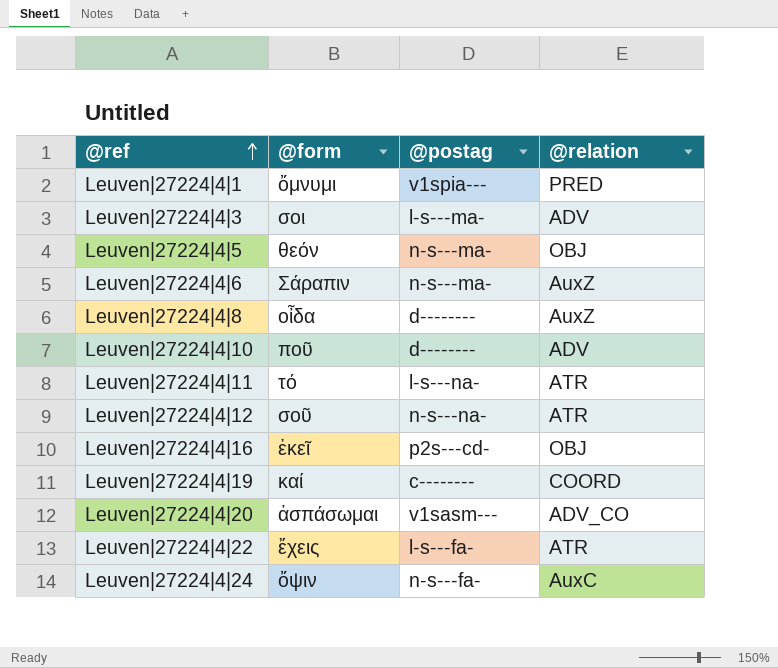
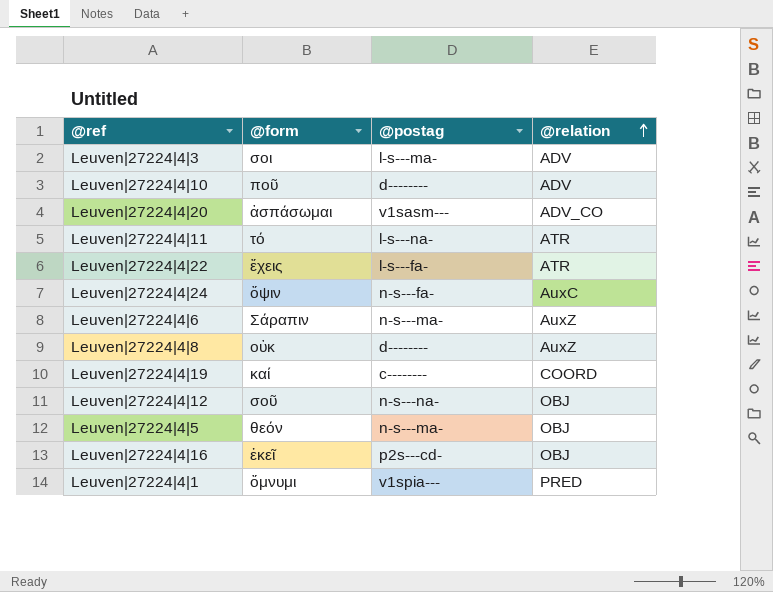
row order: @ref ascending -> @relation ascending
Leuven|27224|4|8 | @form: οἶδα -> οὐκ
Leuven|27224|4|12 | @relation: ATR -> OBJ

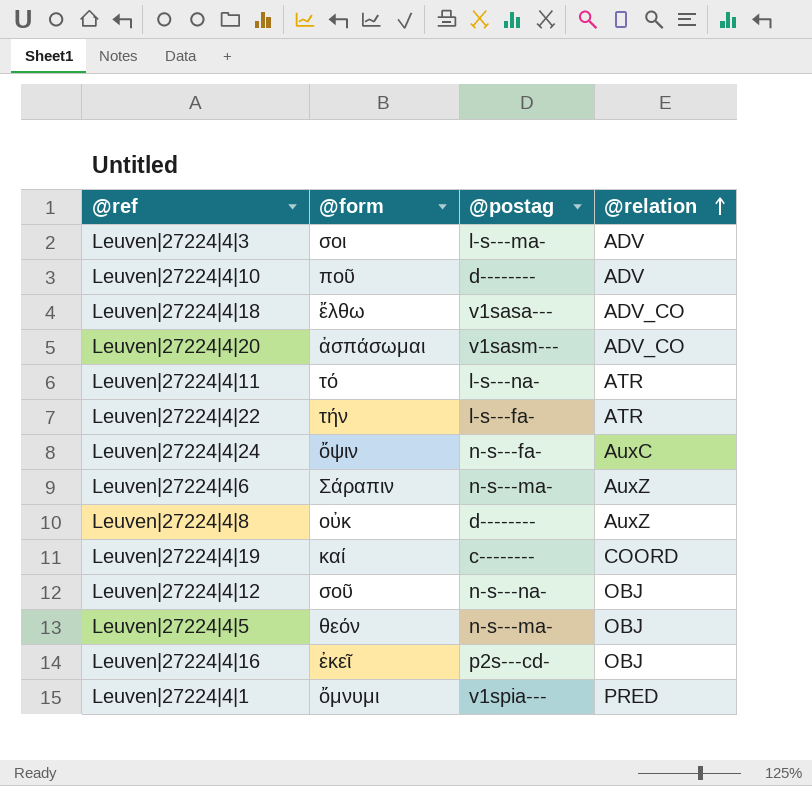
row Leuven|27224|4|18: none -> ἔλθω | v1sasa--- | ADV_CO
Leuven|27224|4|22 | @form: ἔχεις -> τήν

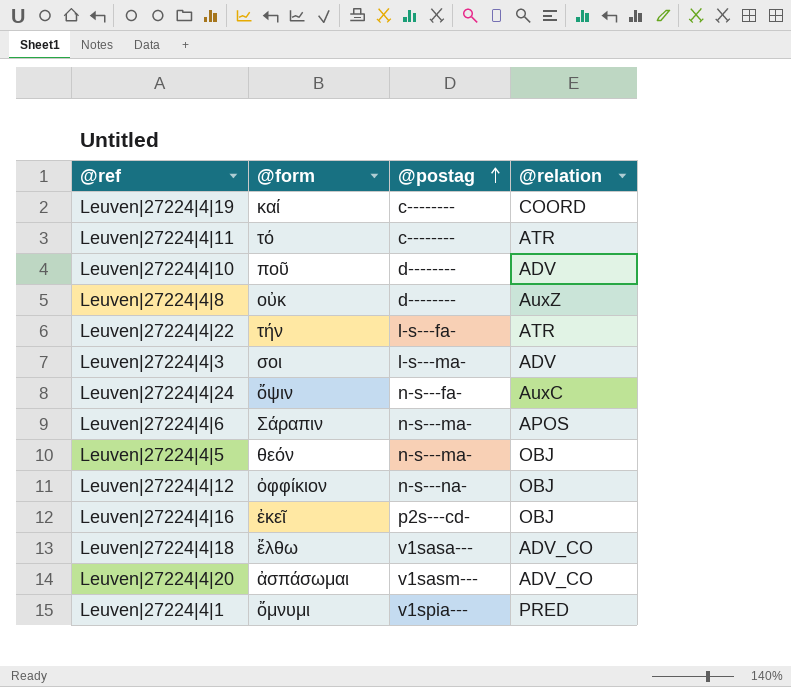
row order: @relation ascending -> @postag ascending
Leuven|27224|4|11 | @postag: l-s---na- -> c--------
Leuven|27224|4|6 | @relation: AuxZ -> APOS
Leuven|27224|4|12 | @form: σοῦ -> ὀφφίκιον

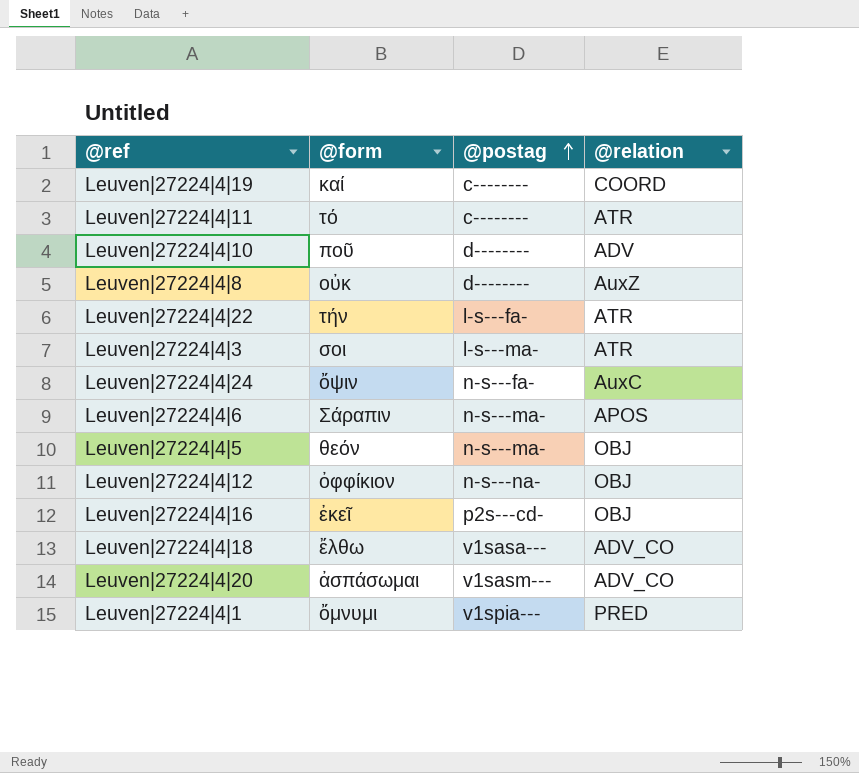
Leuven|27224|4|3 | @relation: ADV -> ATR

